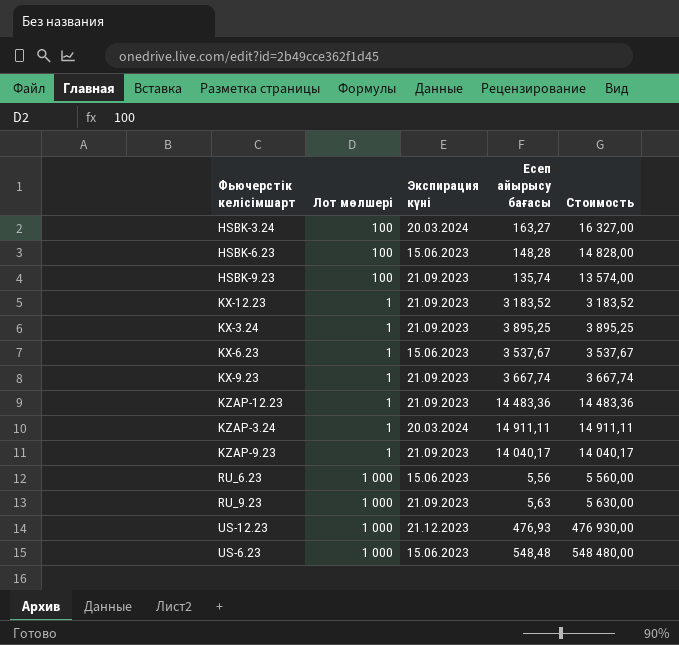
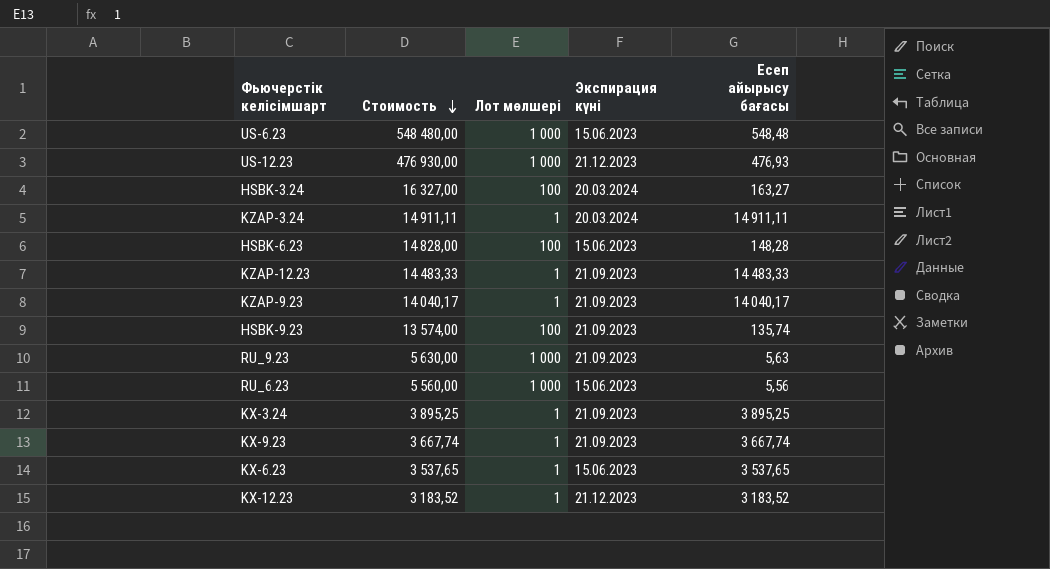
row order: none -> Стоимость descending
column Стоимость | position: 5 -> 2
KZAP-12.23 | Стоимость: 14 483,36 -> 14 483,33
KZAP-12.23 | Есеп айырысу бағасы: 14 483,36 -> 14 483,33
KX-6.23 | Стоимость: 3 537,67 -> 3 537,65
KX-6.23 | Есеп айырысу бағасы: 3 537,67 -> 3 537,65
KX-12.23 | Экспирация күні: 21.09.2023 -> 21.12.2023

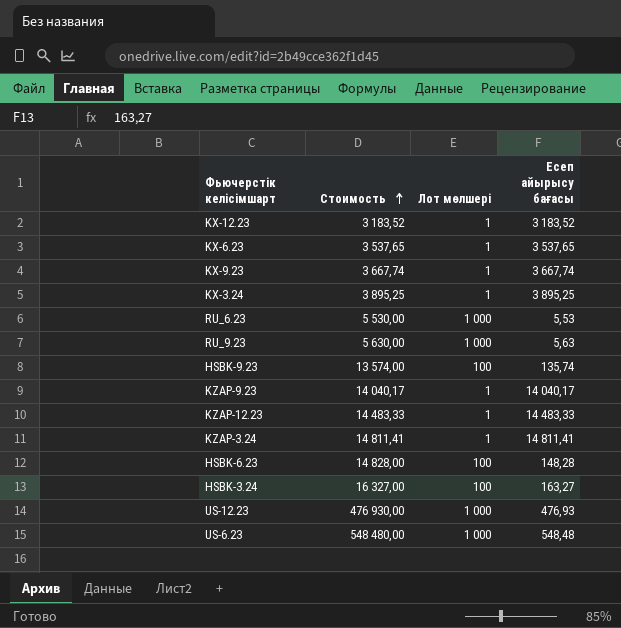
row order: Стоимость descending -> Стоимость ascending
column Экспирация күні | position: 4 -> none
RU_6.23 | Стоимость: 5 560,00 -> 5 530,00
RU_6.23 | Есеп айырысу бағасы: 5,56 -> 5,53
KZAP-3.24 | Стоимость: 14 911,11 -> 14 811,41
KZAP-3.24 | Есеп айырысу бағасы: 14 911,11 -> 14 811,41

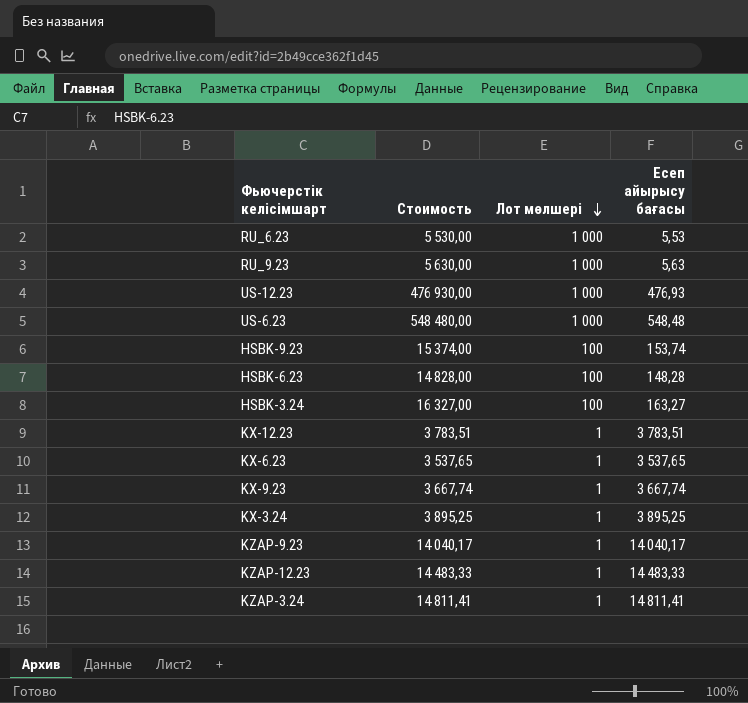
row order: Стоимость ascending -> Лот мөлшері descending
HSBK-9.23 | Стоимость: 13 574,00 -> 15 374,00
HSBK-9.23 | Есеп айырысу бағасы: 135,74 -> 153,74
KX-12.23 | Стоимость: 3 183,52 -> 3 783,51
KX-12.23 | Есеп айырысу бағасы: 3 183,52 -> 3 783,51

